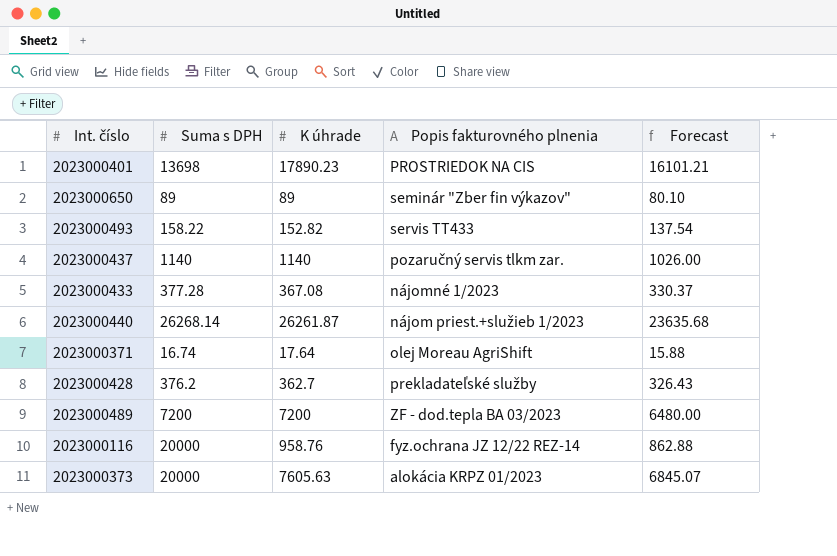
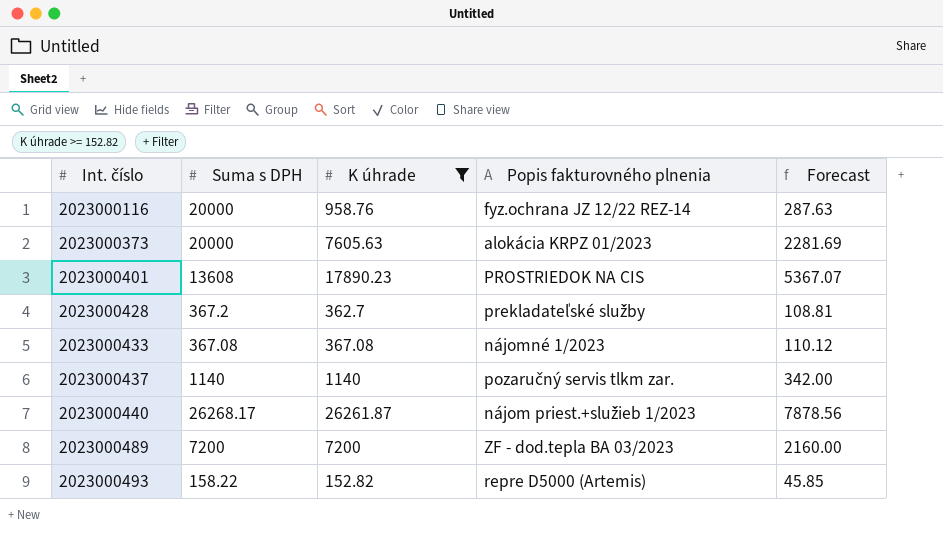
filter: none -> K úhrade >= 152.82
row order: none -> Int. číslo ascending
column Forecast | formula: [K úhrade] * 0.9 -> [K úhrade] * 0.3
2023000401 | Suma s DPH: 13698 -> 13608
2023000428 | Suma s DPH: 376.2 -> 367.2
2023000433 | Suma s DPH: 377.28 -> 367.08
2023000440 | Suma s DPH: 26268.14 -> 26268.17
2023000493 | Popis fakturovného plnenia: servis TT433 -> repre D5000 (Artemis)

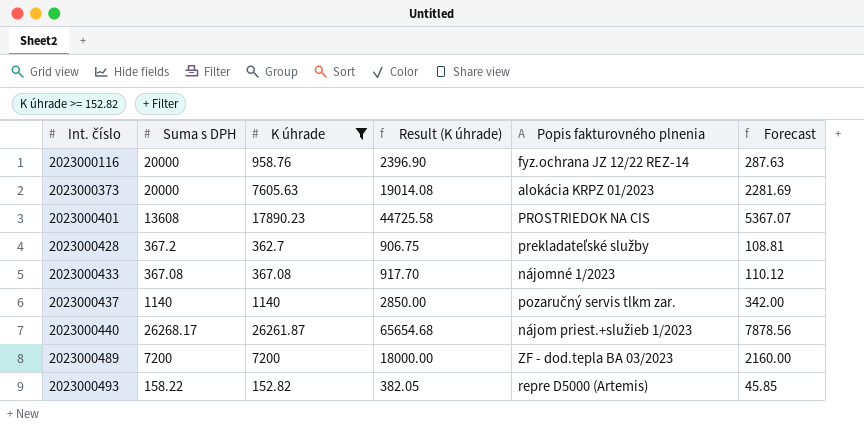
column Result (K úhrade) | formula: none -> [K úhrade] * 2.5

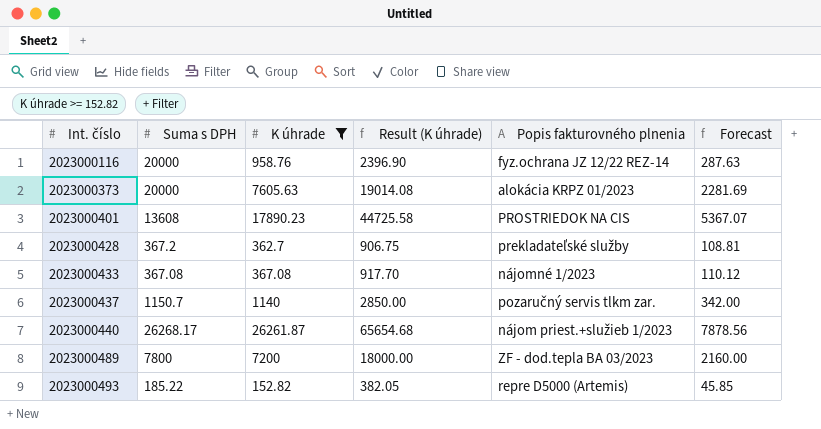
2023000437 | Suma s DPH: 1140 -> 1150.7
2023000489 | Suma s DPH: 7200 -> 7800
2023000493 | Suma s DPH: 158.22 -> 185.22

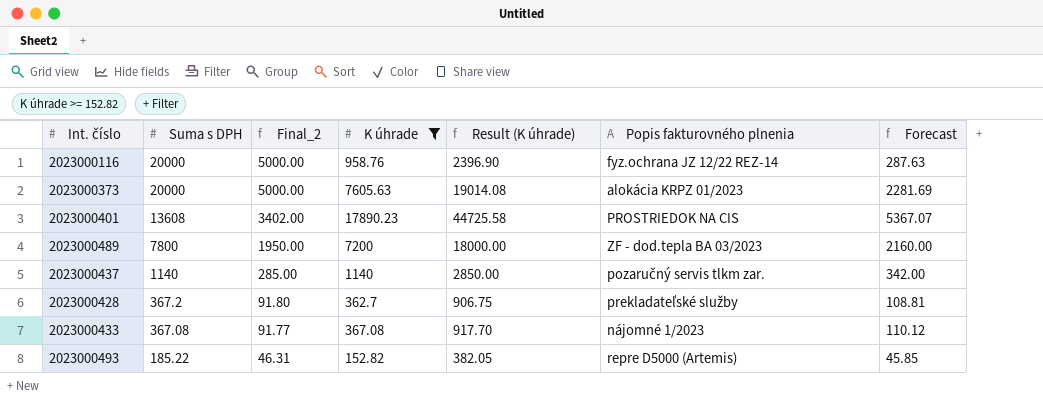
row order: Int. číslo ascending -> Suma s DPH descending
column Final_2 | formula: none -> [Suma s DPH] * 0.25
row 2023000440: 26268.17 | 26261.87 | 65654.68 | nájom priest.+služieb 1/2023 | 7878.56 -> none
2023000437 | Suma s DPH: 1150.7 -> 1140

